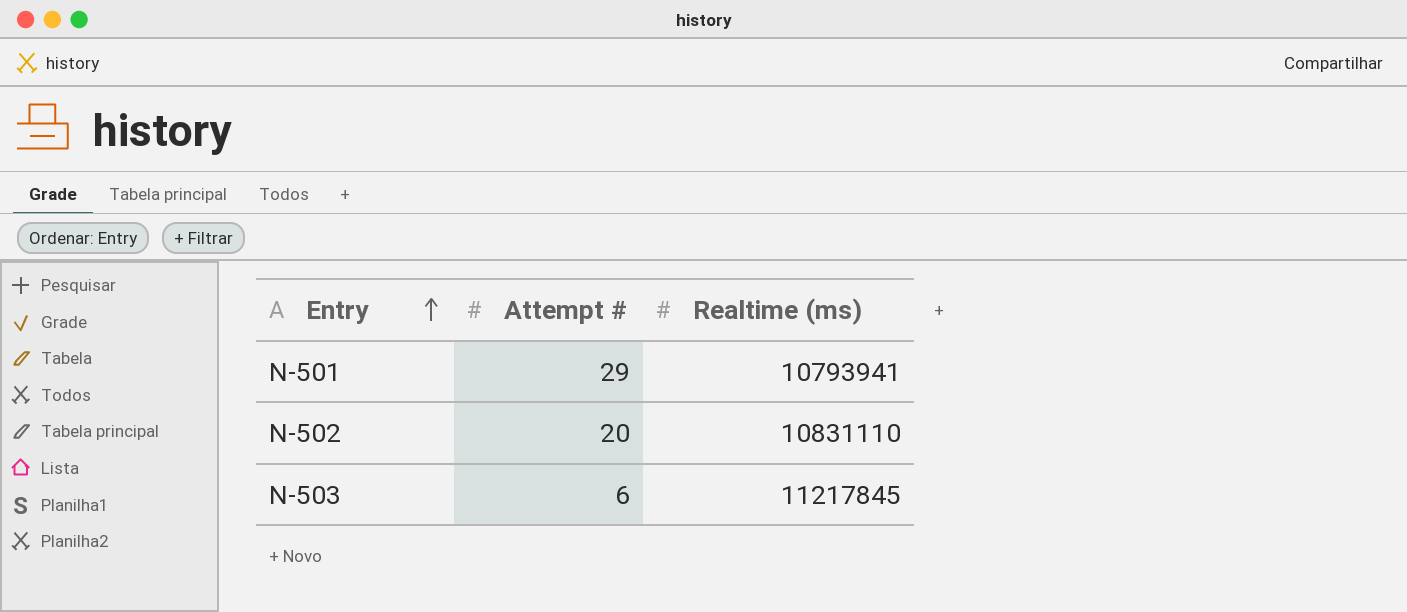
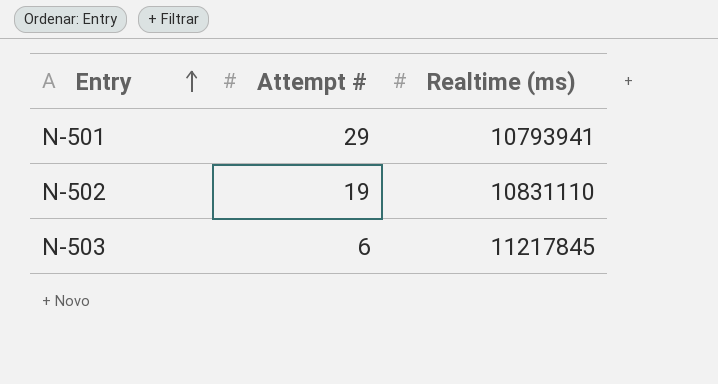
N-502 | Attempt #: 20 -> 19

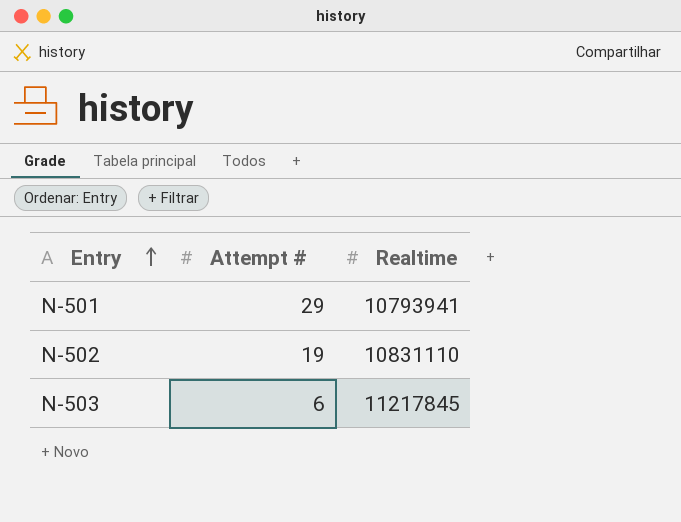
column name: Realtime (ms) -> Realtime

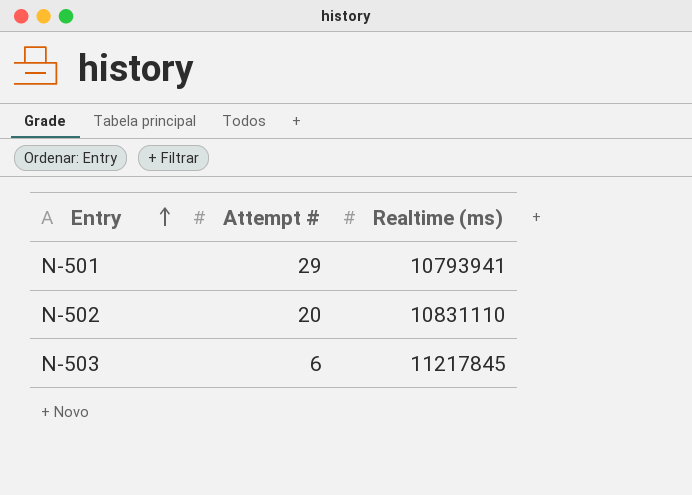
column name: Realtime -> Realtime (ms)
N-502 | Attempt #: 19 -> 20

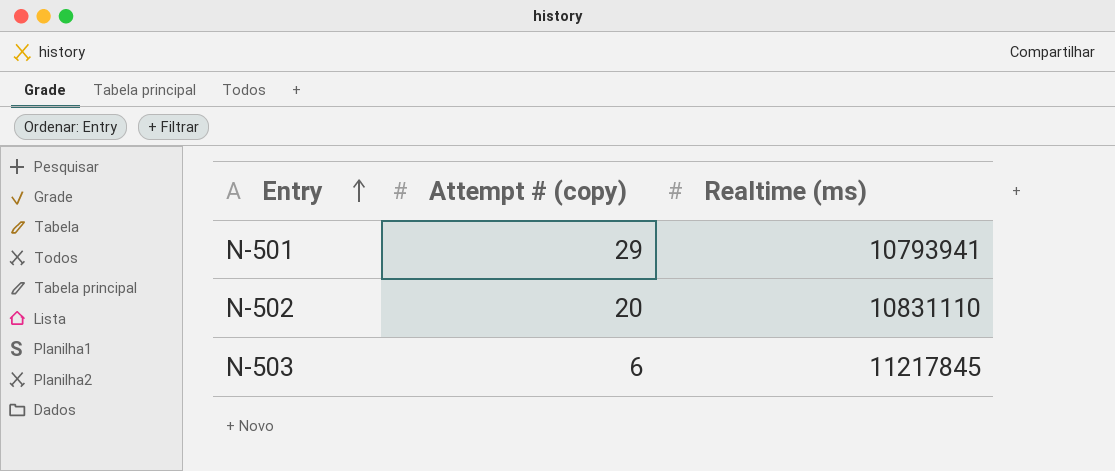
column name: Attempt # -> Attempt # (copy)

